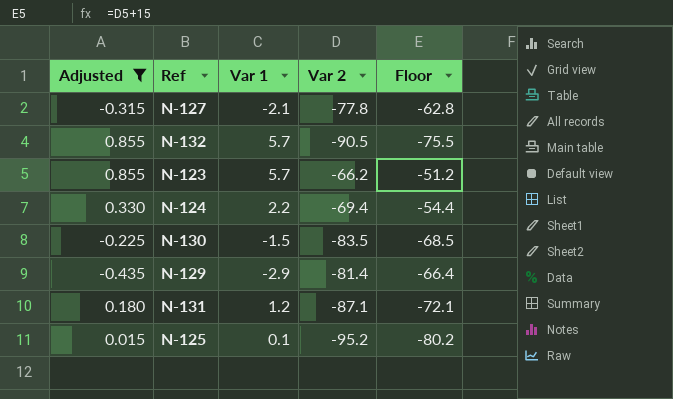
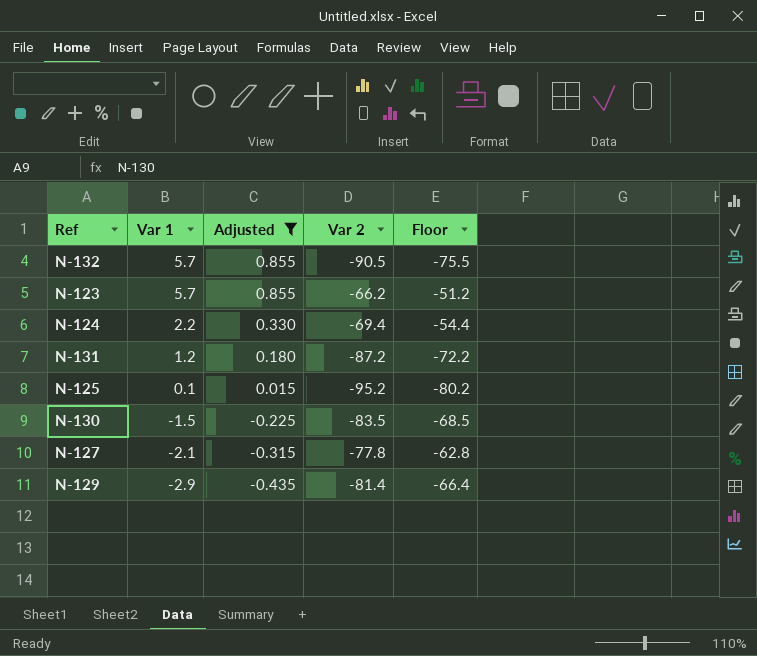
row order: none -> Var 1 descending
column Adjusted | position: 1 -> 3
N-131 | Var 2: -87.1 -> -87.2
N-131 | Floor: -72.1 -> -72.2

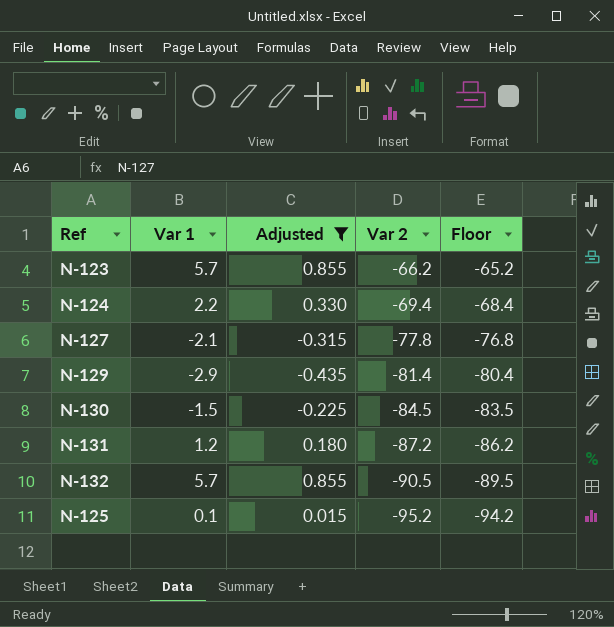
row order: Var 1 descending -> Var 2 descending
column Floor | formula: [Var 2] + 15 -> [Var 2] + 1
N-130 | Var 2: -83.5 -> -84.5

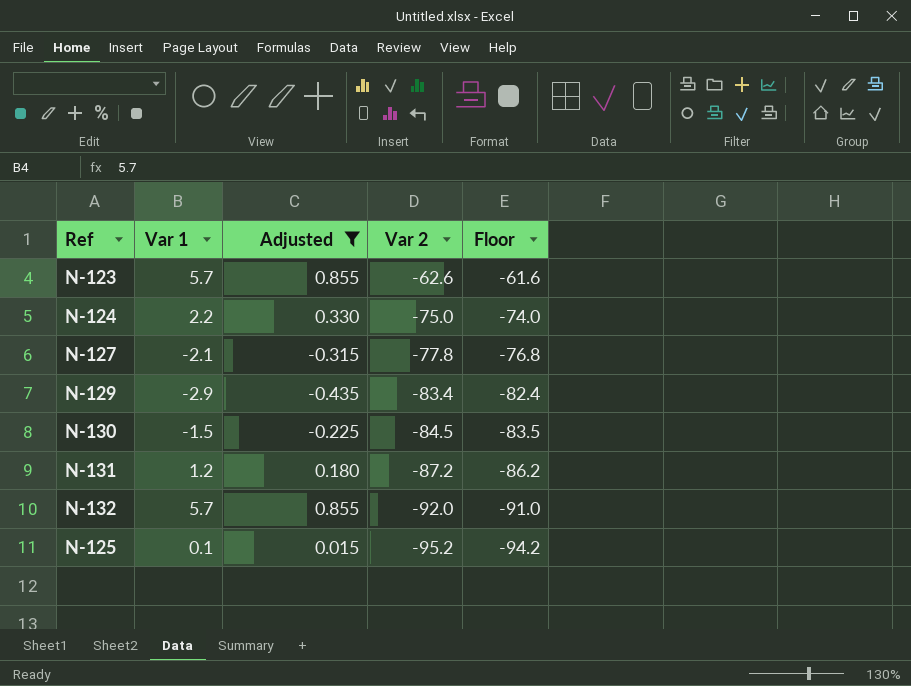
N-123 | Var 2: -66.2 -> -62.6
N-123 | Floor: -65.2 -> -61.6
N-124 | Var 2: -69.4 -> -75.0
N-124 | Floor: -68.4 -> -74.0
N-129 | Var 2: -81.4 -> -83.4
N-129 | Floor: -80.4 -> -82.4
N-132 | Var 2: -90.5 -> -92.0
N-132 | Floor: -89.5 -> -91.0

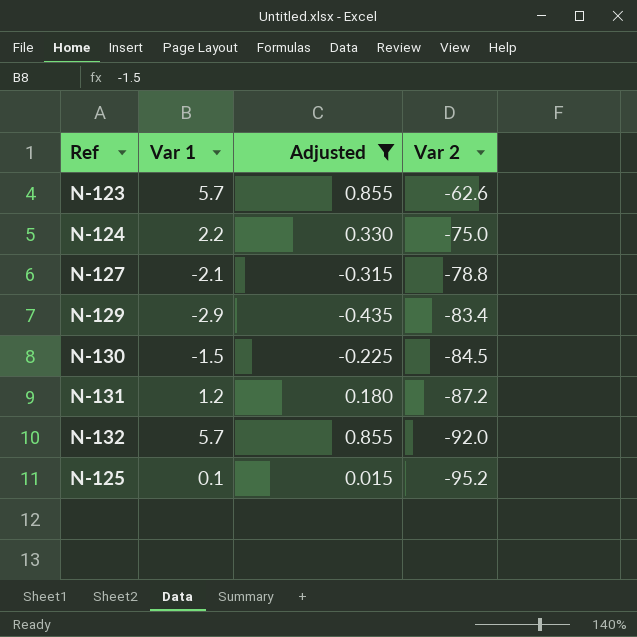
column Floor | formula: [Var 2] + 1 -> none
N-127 | Var 2: -77.8 -> -78.8

